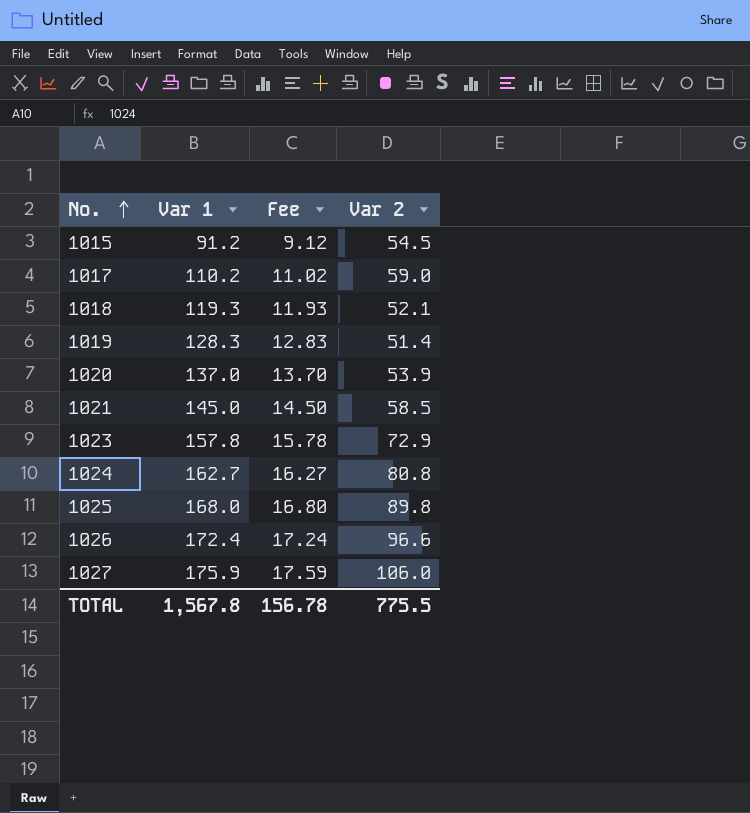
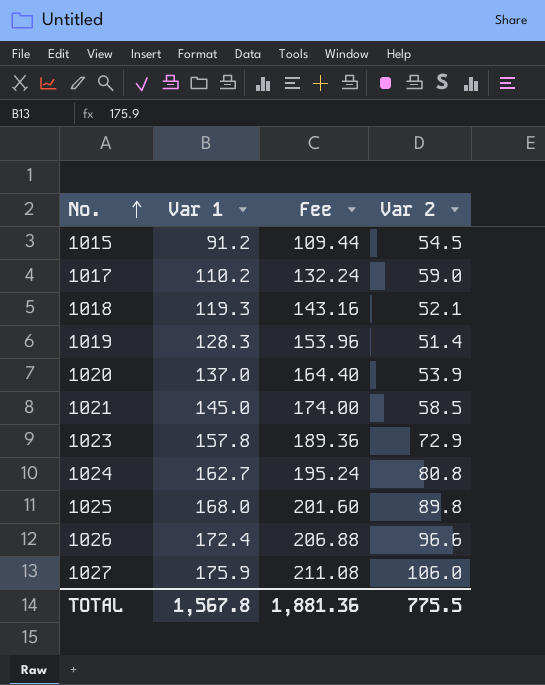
column Fee | formula: [Var 1] * 0.1 -> [Var 1] * 1.2
TOTAL | Fee: 156.78 -> 1,881.36

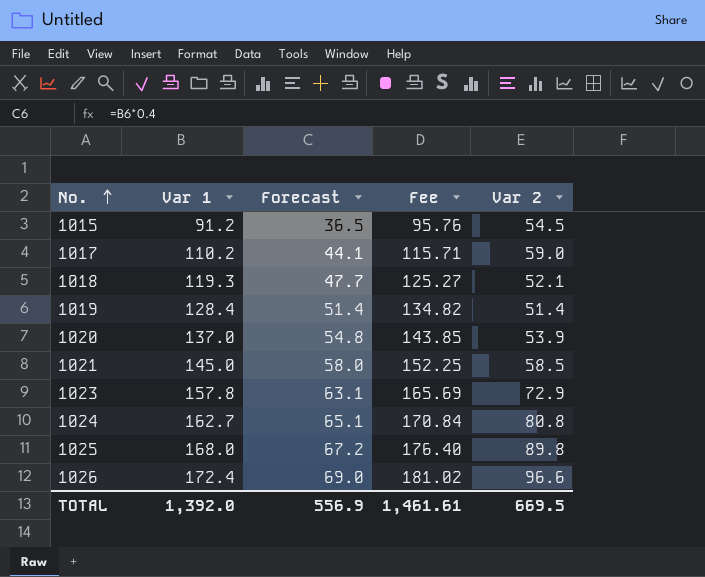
column Forecast | formula: none -> [Var 1] * 0.4
column Fee | formula: [Var 1] * 1.2 -> [Var 1] * 1.05
row 1027: 175.9 | 211.08 | 106.0 -> none
1019 | Var 1: 128.3 -> 128.4
TOTAL | Var 1: 1,567.8 -> 1,392.0
TOTAL | Fee: 1,881.36 -> 1,461.61
TOTAL | Var 2: 775.5 -> 669.5

